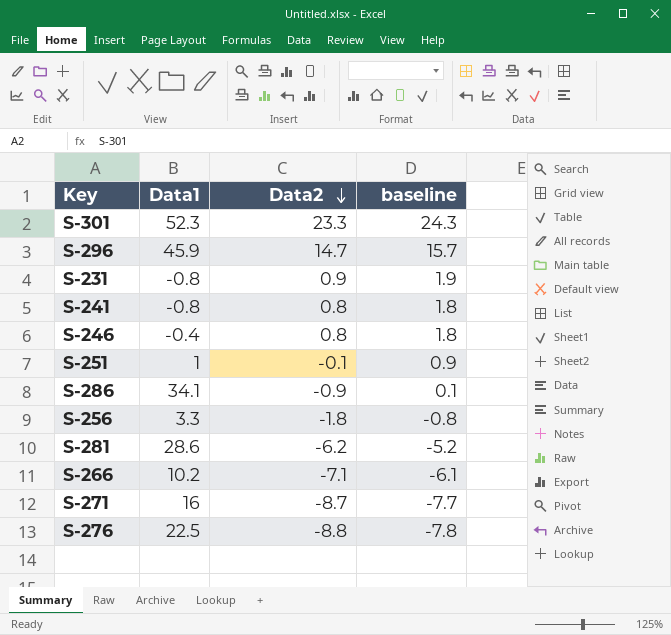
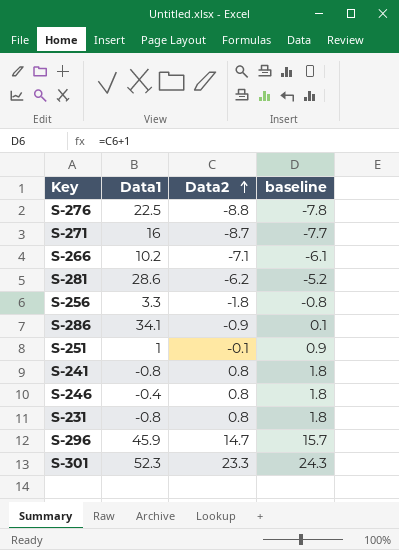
row order: Data2 descending -> Data2 ascending
S-231 | Data2: 0.9 -> 0.8
S-231 | baseline: 1.9 -> 1.8

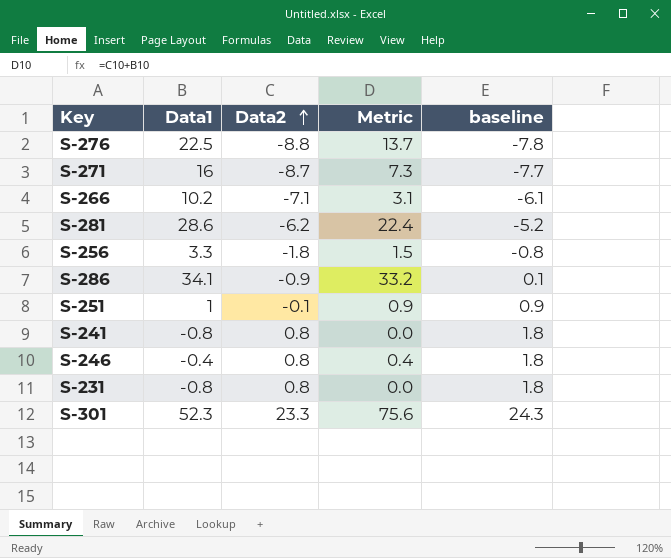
column Metric | formula: none -> [Data1] + [Data2]
row S-296: 45.9 | 14.7 | 15.7 -> none

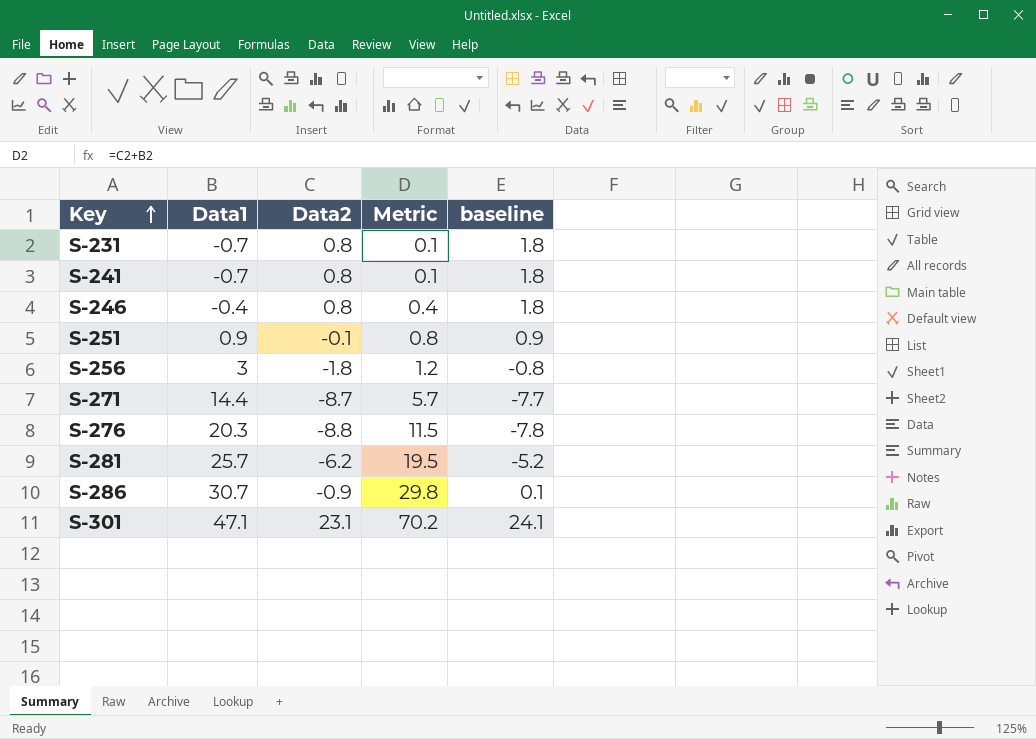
row order: Data2 ascending -> Key ascending
row S-266: 10.2 | -7.1 | 3.1 | -6.1 -> none
S-231 | Data1: -0.8 -> -0.7
S-231 | Metric: 0.0 -> 0.1
S-241 | Data1: -0.8 -> -0.7
S-241 | Metric: 0.0 -> 0.1
S-251 | Data1: 1 -> 0.9
S-251 | Metric: 0.9 -> 0.8
S-256 | Data1: 3.3 -> 3
S-256 | Metric: 1.5 -> 1.2
S-271 | Data1: 16 -> 14.4
S-271 | Metric: 7.3 -> 5.7
S-276 | Data1: 22.5 -> 20.3
S-276 | Metric: 13.7 -> 11.5
S-281 | Data1: 28.6 -> 25.7
S-281 | Metric: 22.4 -> 19.5
S-286 | Data1: 34.1 -> 30.7
S-286 | Metric: 33.2 -> 29.8
S-301 | Data1: 52.3 -> 47.1
S-301 | Data2: 23.3 -> 23.1
S-301 | Metric: 75.6 -> 70.2
S-301 | baseline: 24.3 -> 24.1

